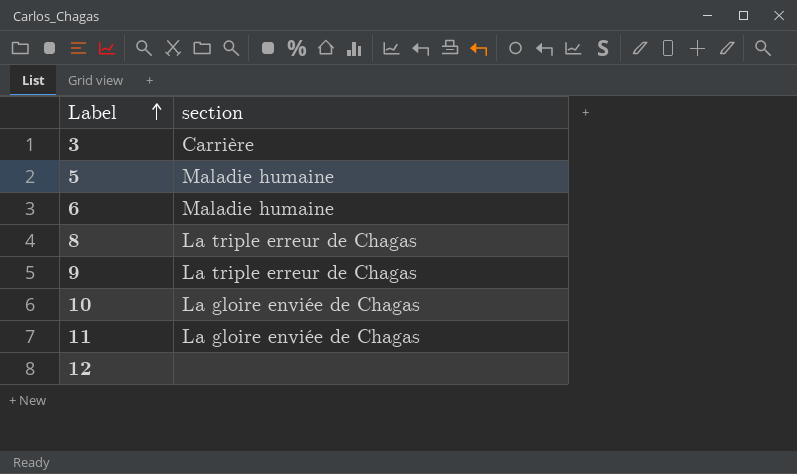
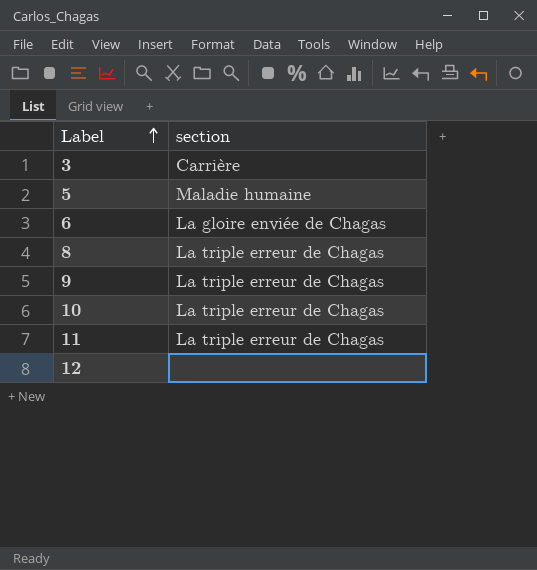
6 | section: Maladie humaine -> La gloire enviée de Chagas
10 | section: La gloire enviée de Chagas -> La triple erreur de Chagas
11 | section: La gloire enviée de Chagas -> La triple erreur de Chagas

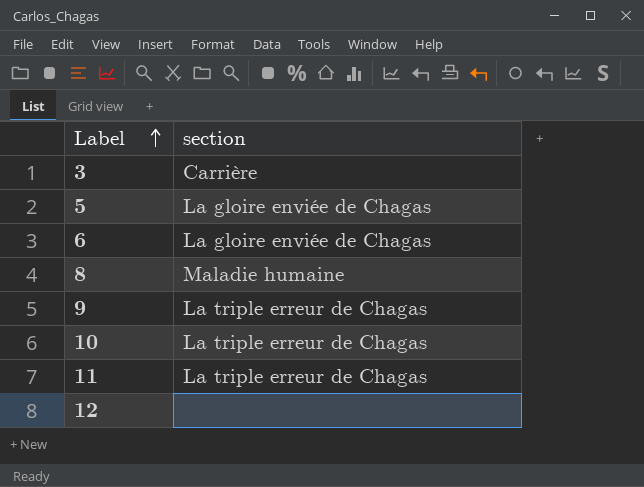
5 | section: Maladie humaine -> La gloire enviée de Chagas
8 | section: La triple erreur de Chagas -> Maladie humaine

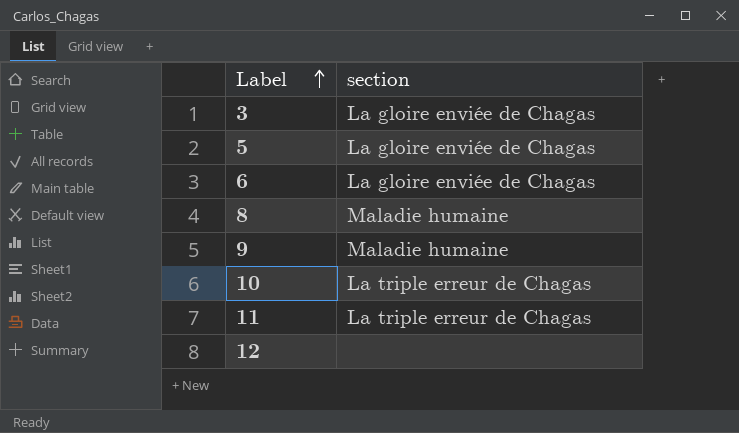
3 | section: Carrière -> La gloire enviée de Chagas
9 | section: La triple erreur de Chagas -> Maladie humaine

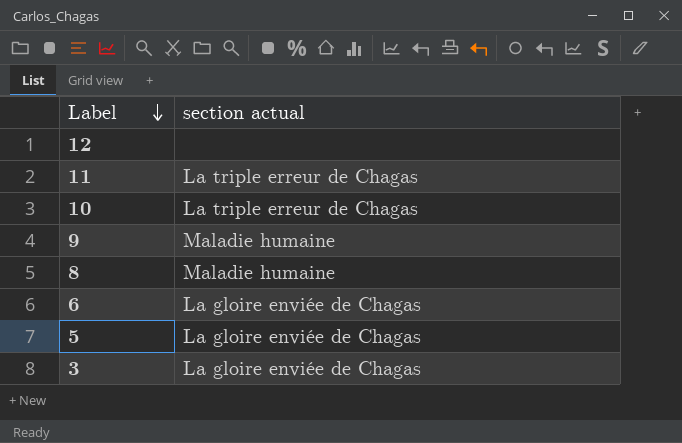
row order: Label ascending -> Label descending
column name: section -> section actual

